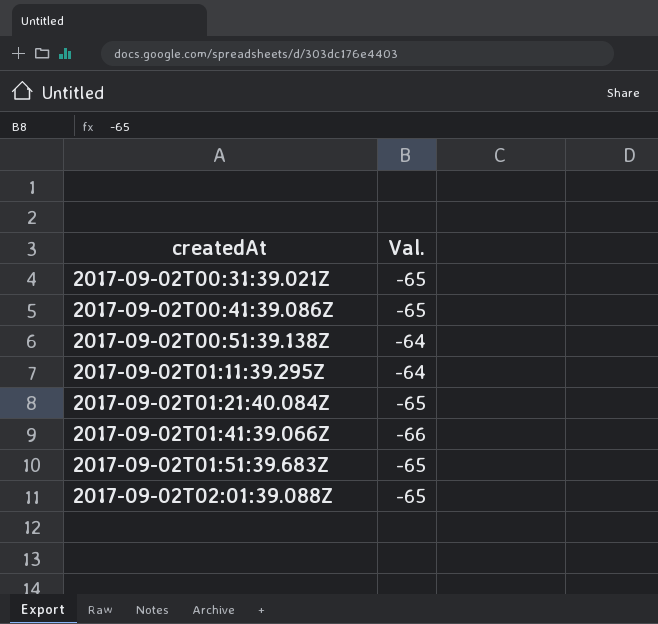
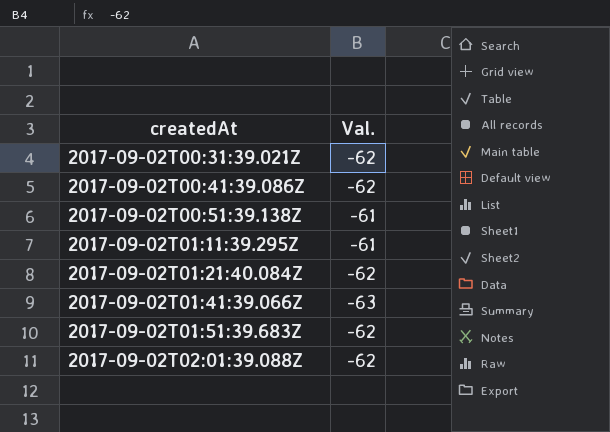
2017-09-02T00:31:39.021Z | Val.: -65 -> -62
2017-09-02T00:41:39.086Z | Val.: -65 -> -62
2017-09-02T00:51:39.138Z | Val.: -64 -> -61
2017-09-02T01:11:39.295Z | Val.: -64 -> -61
2017-09-02T01:21:40.084Z | Val.: -65 -> -62
2017-09-02T01:41:39.066Z | Val.: -66 -> -63
2017-09-02T01:51:39.683Z | Val.: -65 -> -62
2017-09-02T02:01:39.088Z | Val.: -65 -> -62

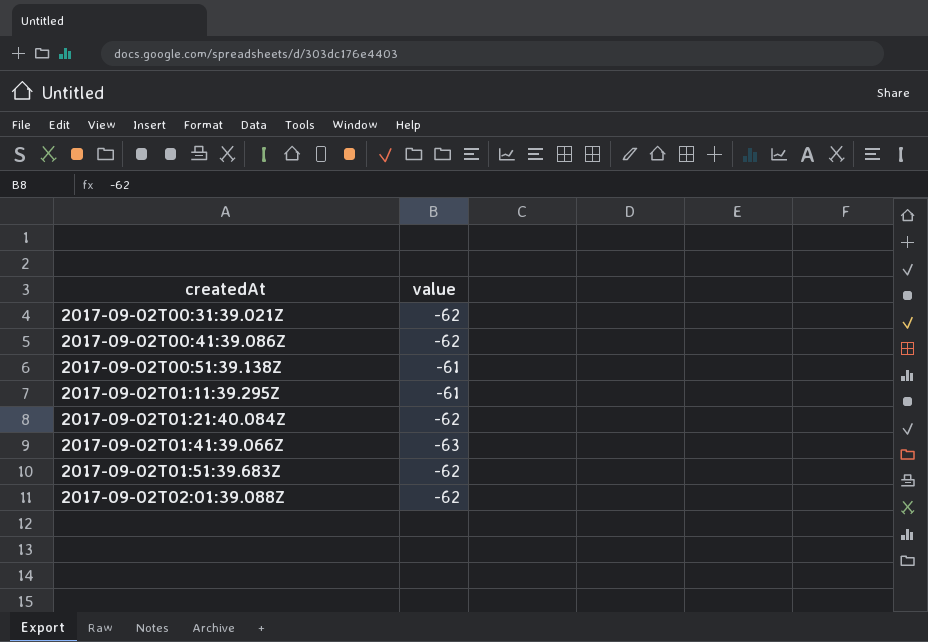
column name: Val. -> value

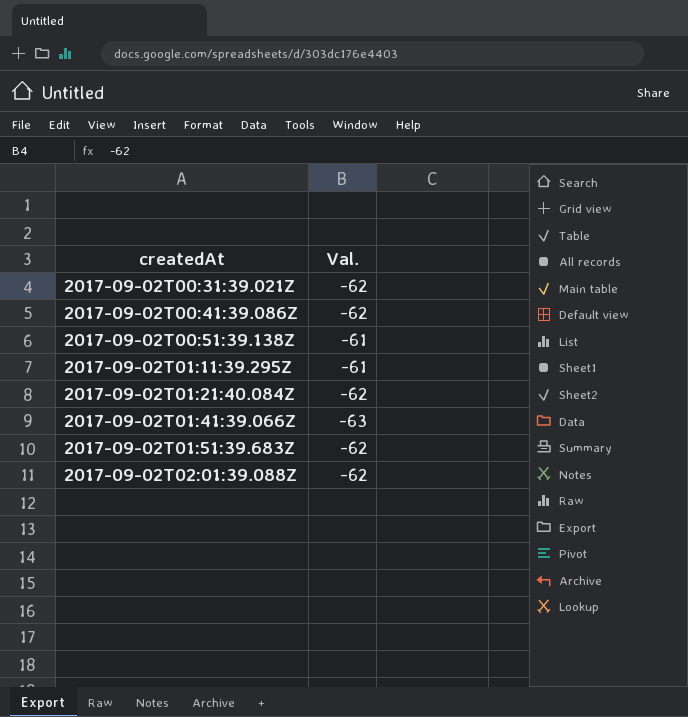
column name: value -> Val.

